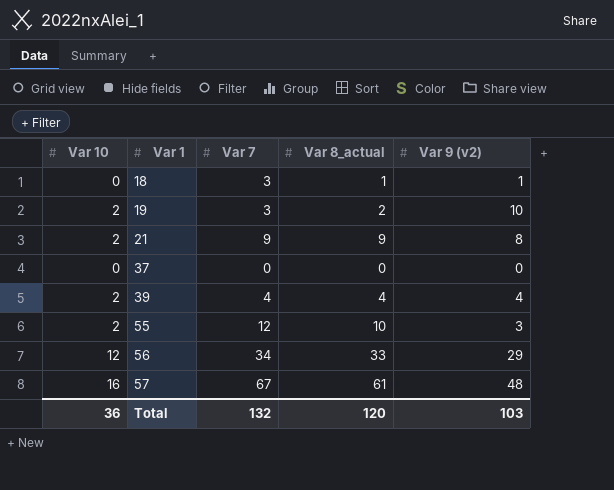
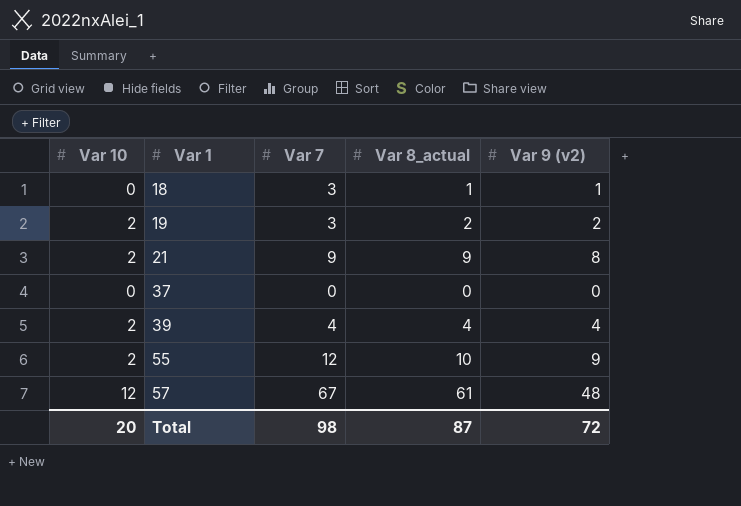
row 56: 12 | 34 | 33 | 29 -> none
19 | Var 9 (v2): 10 -> 2
55 | Var 9 (v2): 3 -> 9
57 | Var 10: 16 -> 12
Total | Var 10: 36 -> 20
Total | Var 7: 132 -> 98
Total | Var 8_actual: 120 -> 87
Total | Var 9 (v2): 103 -> 72

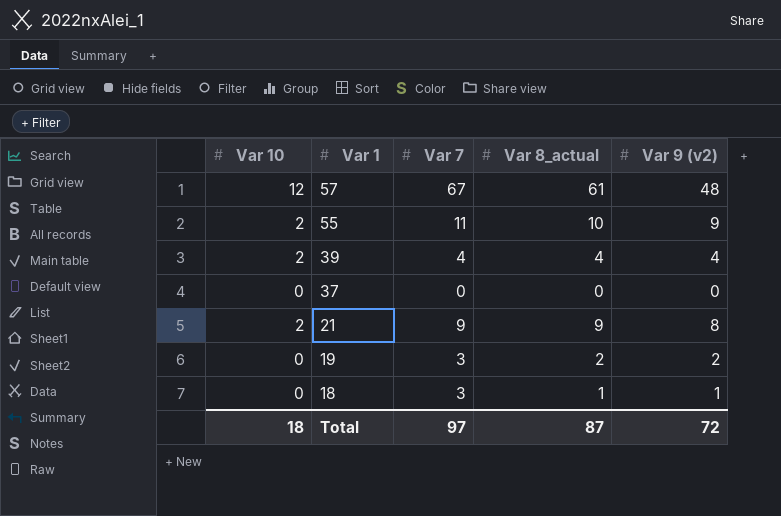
row order: Var 1 ascending -> Var 1 descending
55 | Var 7: 12 -> 11
19 | Var 10: 2 -> 0
Total | Var 10: 20 -> 18
Total | Var 7: 98 -> 97

